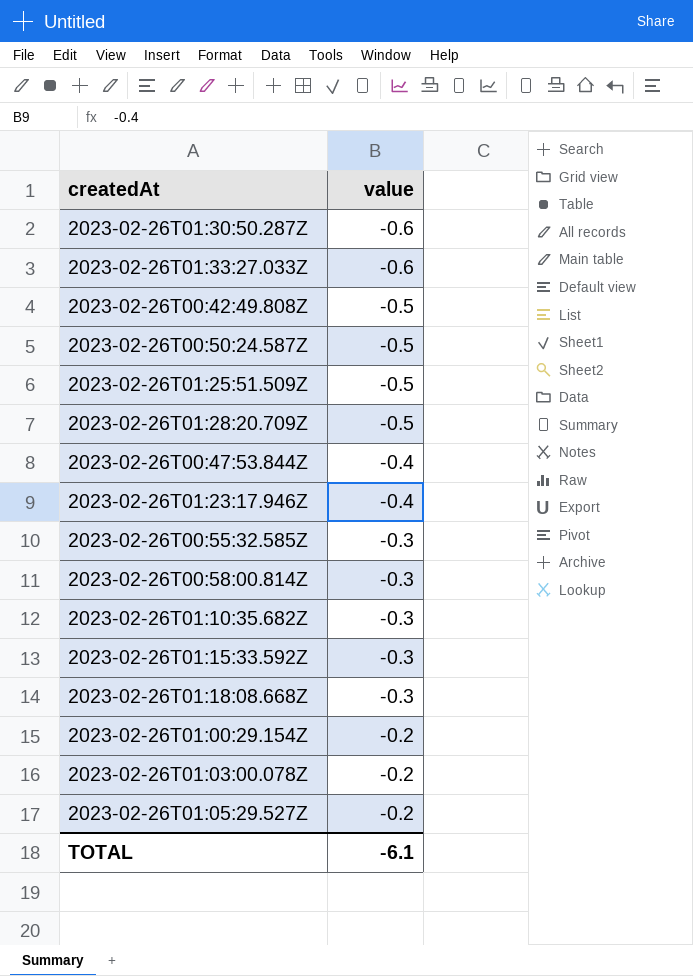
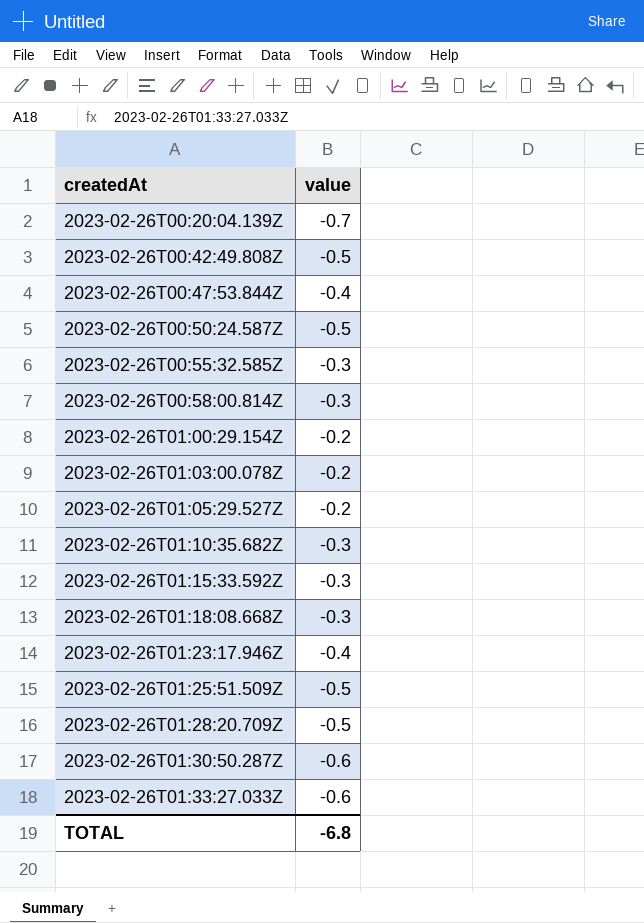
row order: value ascending -> createdAt ascending
row 2023-02-26T00:20:04.139Z: none -> -0.7
TOTAL | value: -6.1 -> -6.8

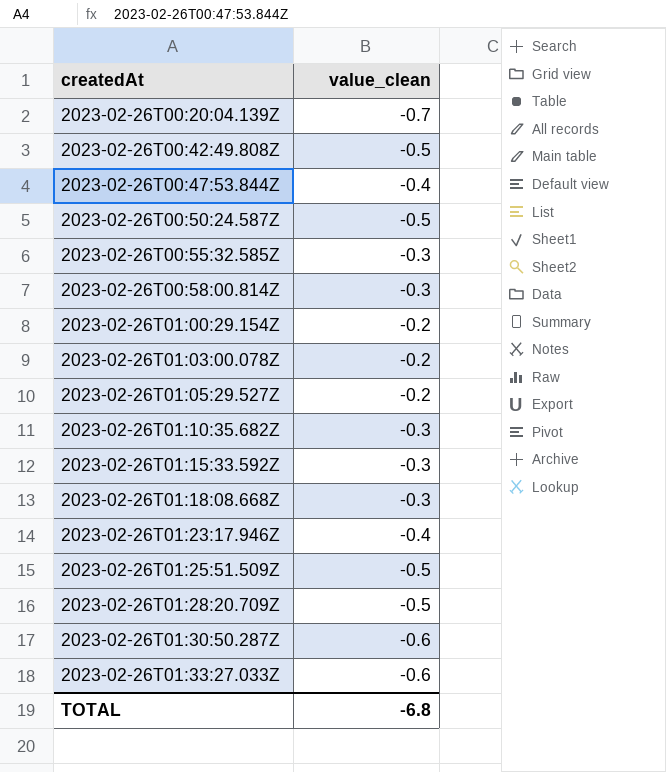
column name: value -> value_clean

